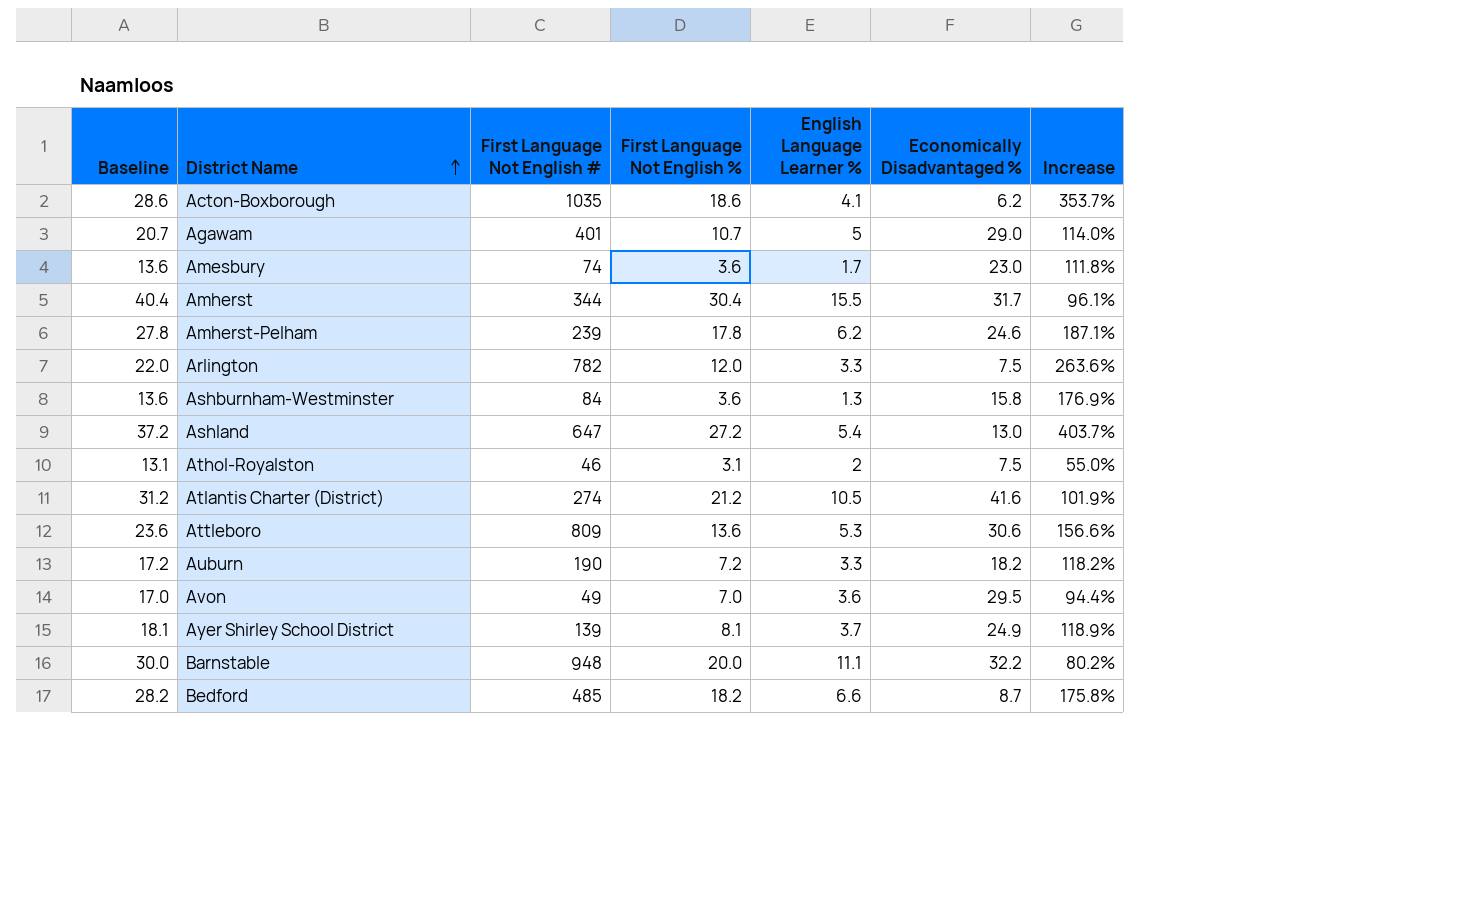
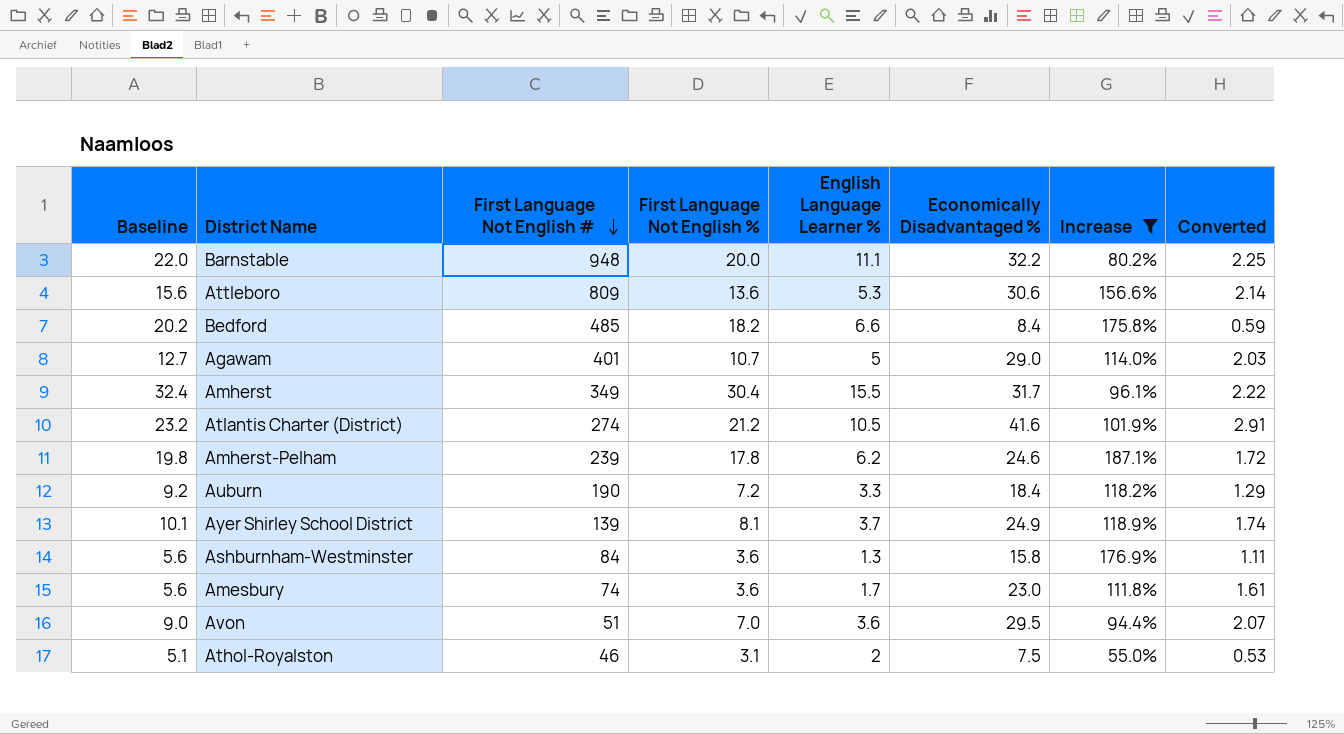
filter: none -> Increase <= 187.1%
row order: District Name ascending -> First Language Not English # descending
column Baseline | formula: [First Language Not English %] + 10 -> [First Language Not English %] + 2
column Converted | formula: none -> [Economically Disadvantaged %] * 0.07
Bedford | Economically Disadvantaged %: 8.7 -> 8.4
Amherst | First Language Not English #: 344 -> 349
Auburn | Economically Disadvantaged %: 18.2 -> 18.4
Avon | First Language Not English #: 49 -> 51

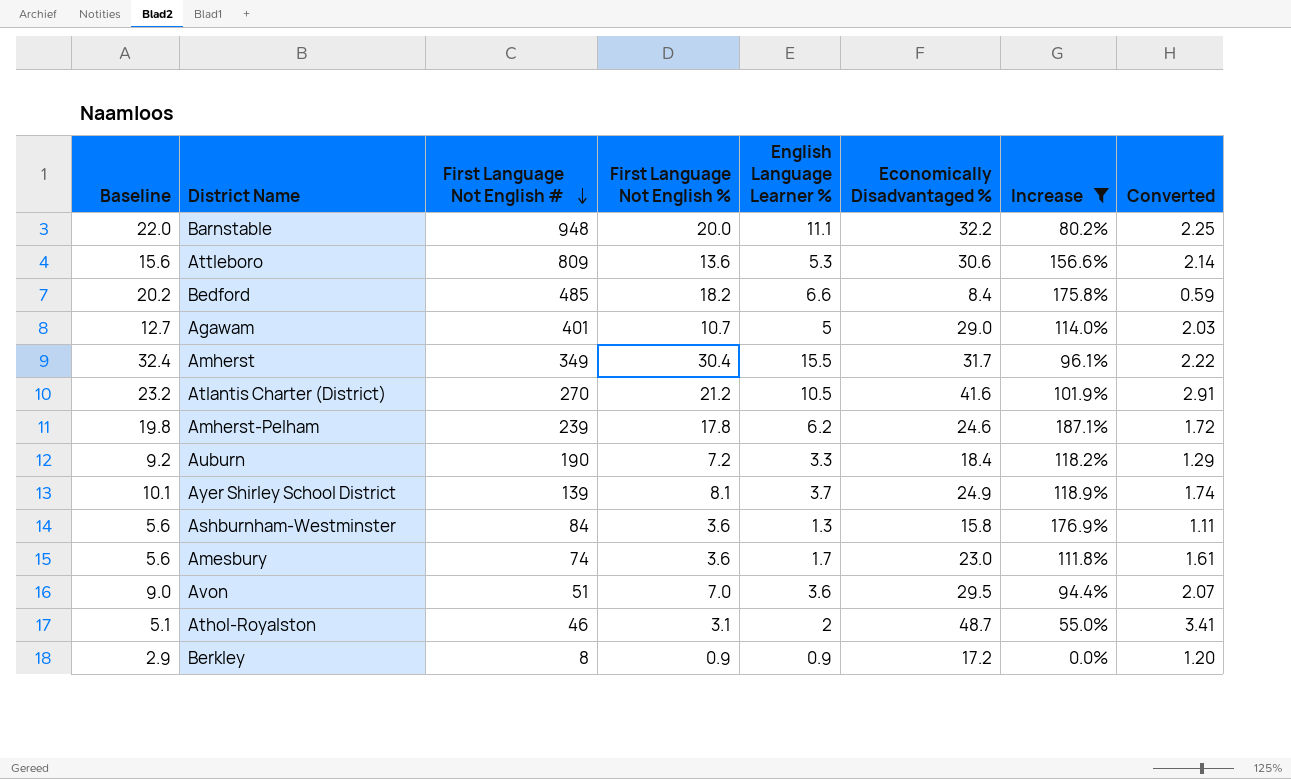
Atlantis Charter (District) | First Language Not English #: 274 -> 270
Athol-Royalston | Economically Disadvantaged %: 7.5 -> 48.7
Athol-Royalston | Converted: 0.53 -> 3.41
row Berkley: none -> 2.9 | 8 | 0.9 | 0.9 | 17.2 | 0.0% | 1.20

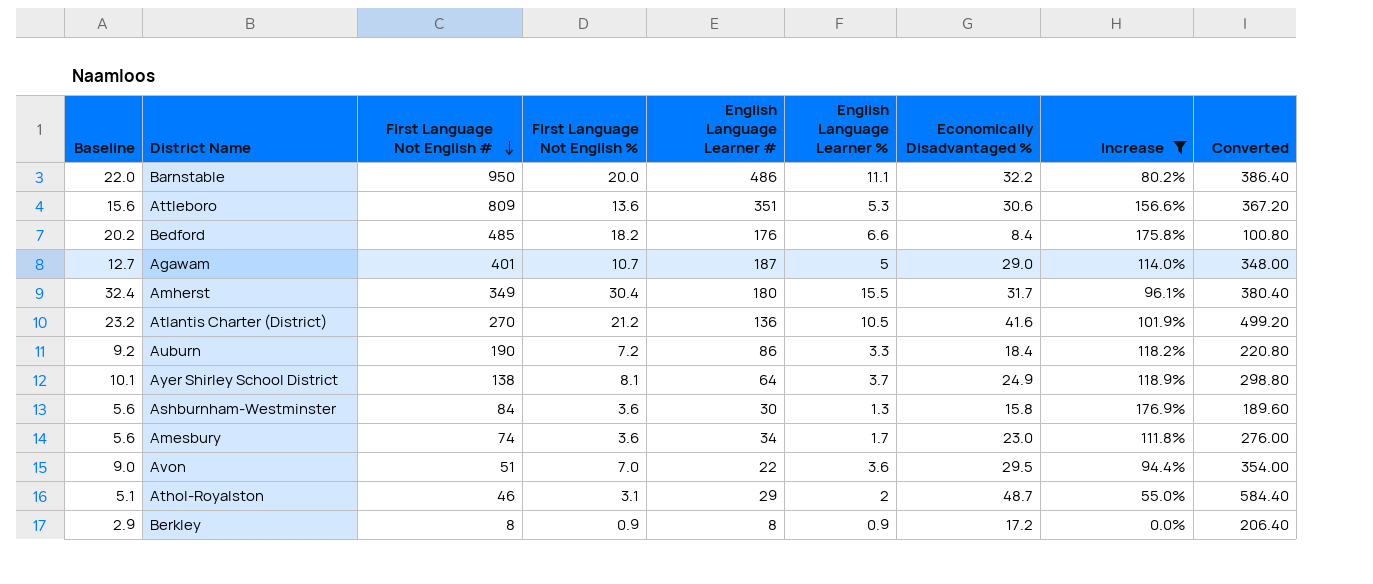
column English Language Learner # | position: none -> 5
column Converted | formula: [Economically Disadvantaged %] * 0.07 -> [Economically Disadvantaged %] * 12
row Amherst-Pelham: 19.8 | 239 | 17.8 | 6.2 | 24.6 | 187.1% | 1.72 -> none
Barnstable | First Language Not English #: 948 -> 950
Ayer Shirley School District | First Language Not English #: 139 -> 138

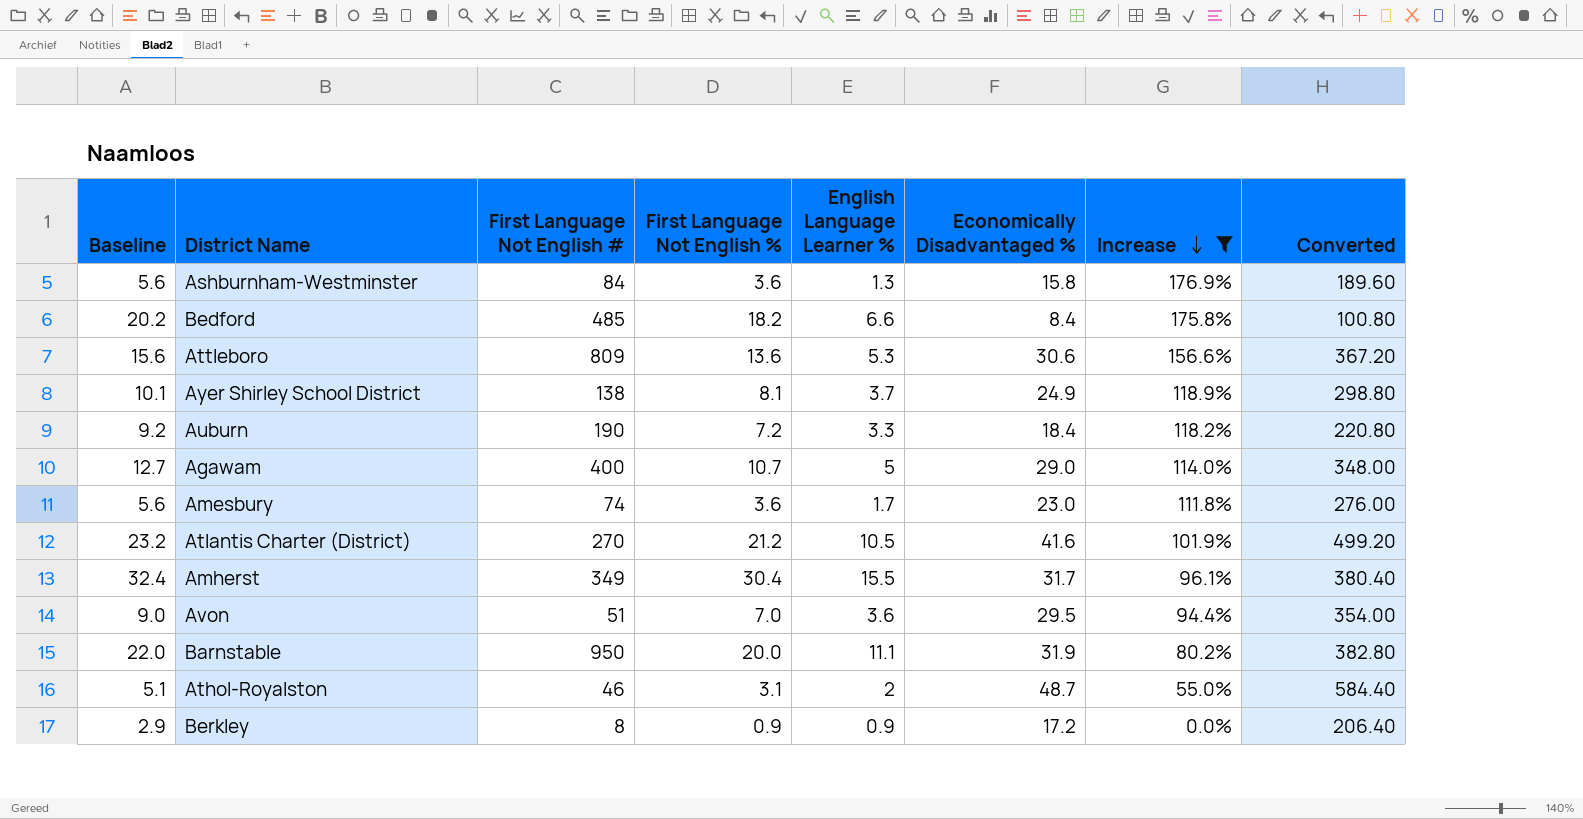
row order: First Language Not English # descending -> Increase descending
column English Language Learner # | position: 5 -> none
Agawam | First Language Not English #: 401 -> 400
Barnstable | Economically Disadvantaged %: 32.2 -> 31.9
Barnstable | Converted: 386.40 -> 382.80

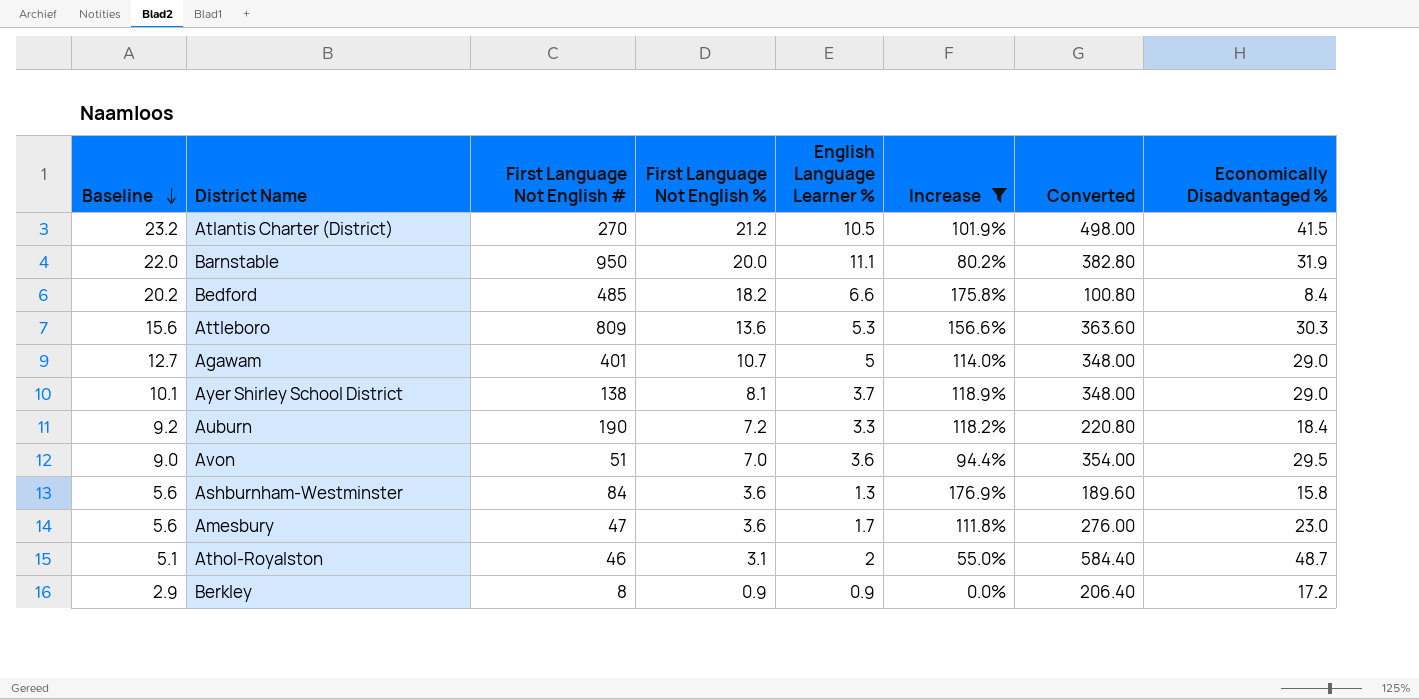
row order: Increase descending -> Baseline descending
column Economically Disadvantaged % | position: 6 -> 8
row Amherst: 32.4 | 349 | 30.4 | 15.5 | 31.7 | 96.1% | 380.40 -> none
Atlantis Charter (District) | Converted: 499.20 -> 498.00
Atlantis Charter (District) | Economically Disadvantaged %: 41.6 -> 41.5
Attleboro | Converted: 367.20 -> 363.60
Attleboro | Economically Disadvantaged %: 30.6 -> 30.3
Agawam | First Language Not English #: 400 -> 401
Ayer Shirley School District | Converted: 298.80 -> 348.00
Ayer Shirley School District | Economically Disadvantaged %: 24.9 -> 29.0
Amesbury | First Language Not English #: 74 -> 47

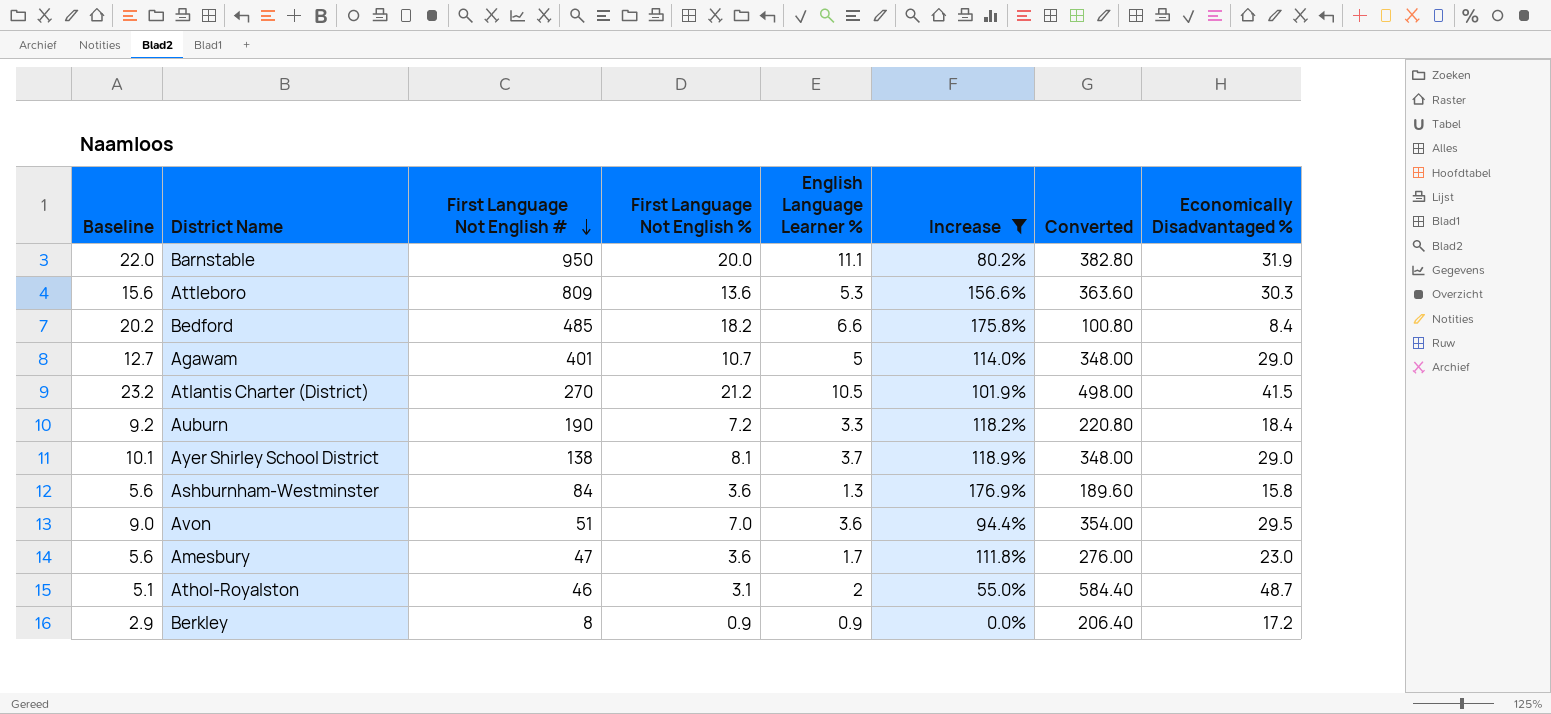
row order: Baseline descending -> First Language Not English # descending

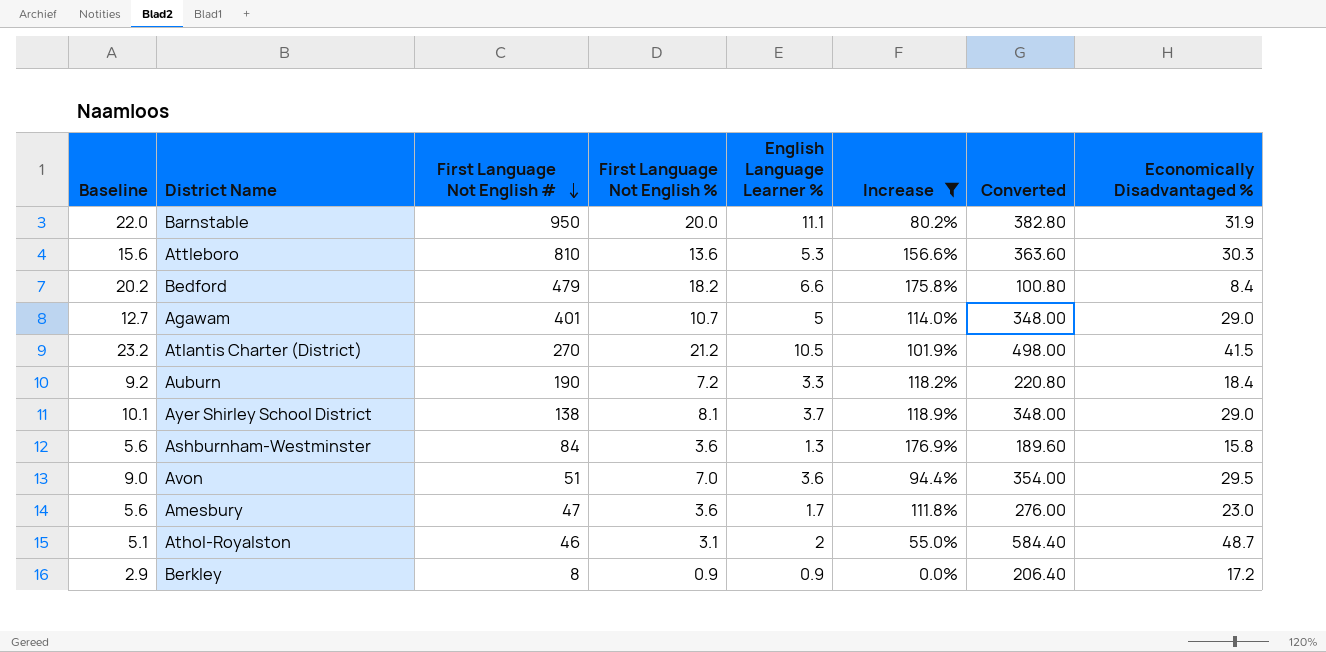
Attleboro | First Language Not English #: 809 -> 810
Bedford | First Language Not English #: 485 -> 479

